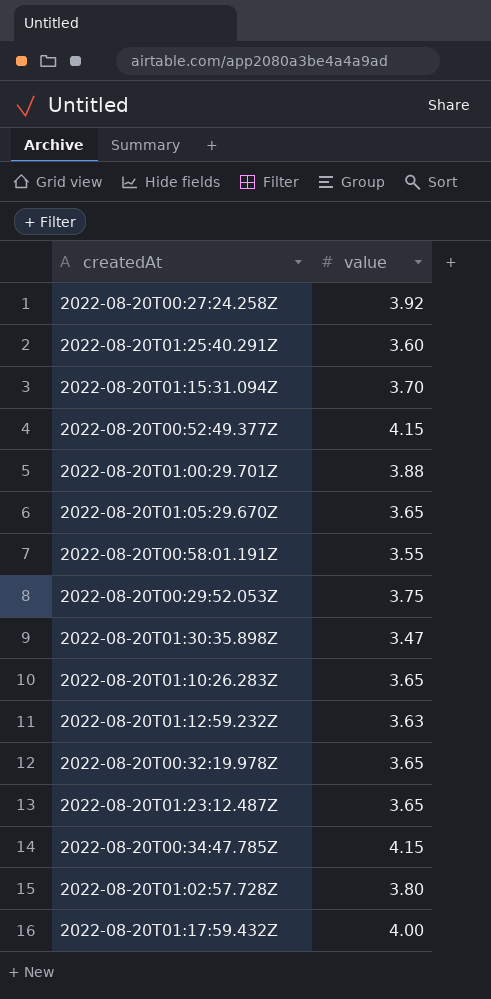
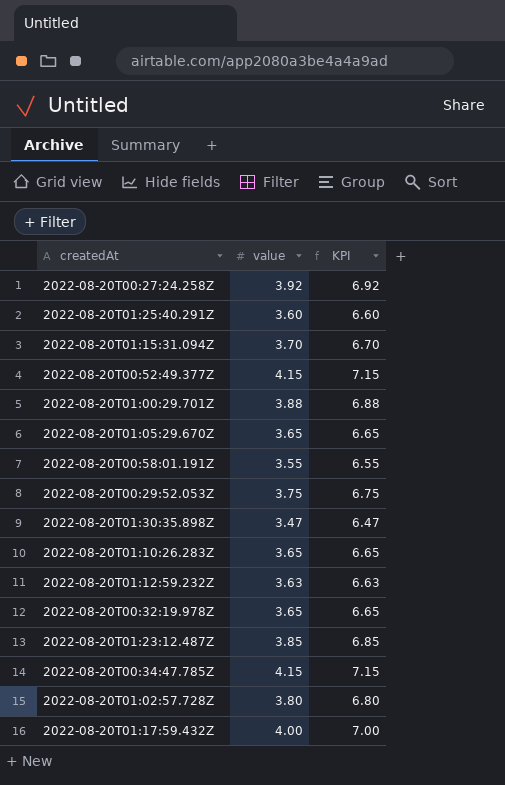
column KPI | formula: none -> [value] + 3
2022-08-20T01:23:12.487Z | value: 3.65 -> 3.85

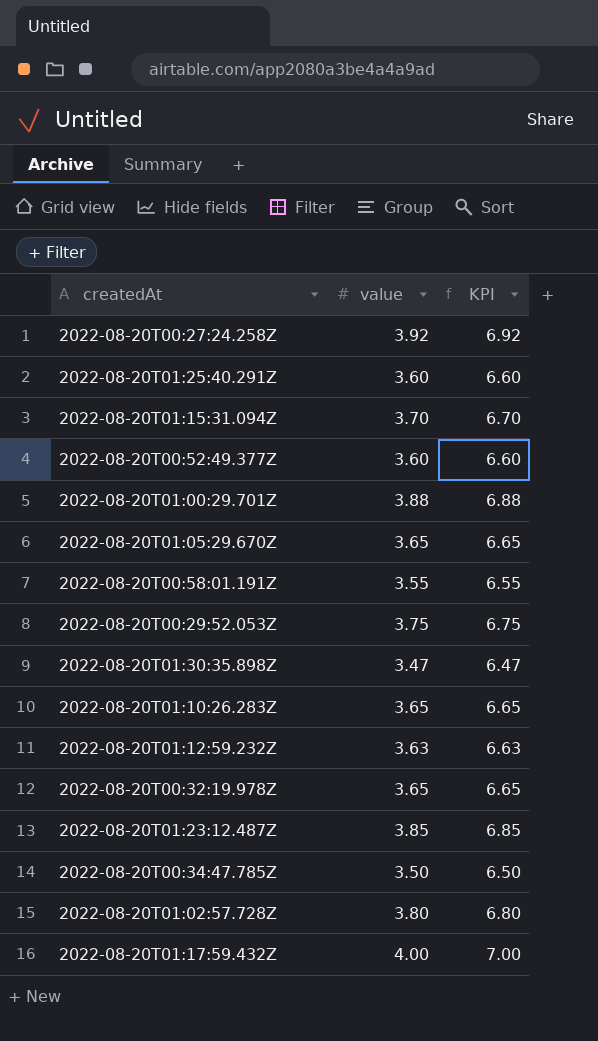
2022-08-20T00:52:49.377Z | value: 4.15 -> 3.60
2022-08-20T00:52:49.377Z | KPI: 7.15 -> 6.60
2022-08-20T00:34:47.785Z | value: 4.15 -> 3.50
2022-08-20T00:34:47.785Z | KPI: 7.15 -> 6.50

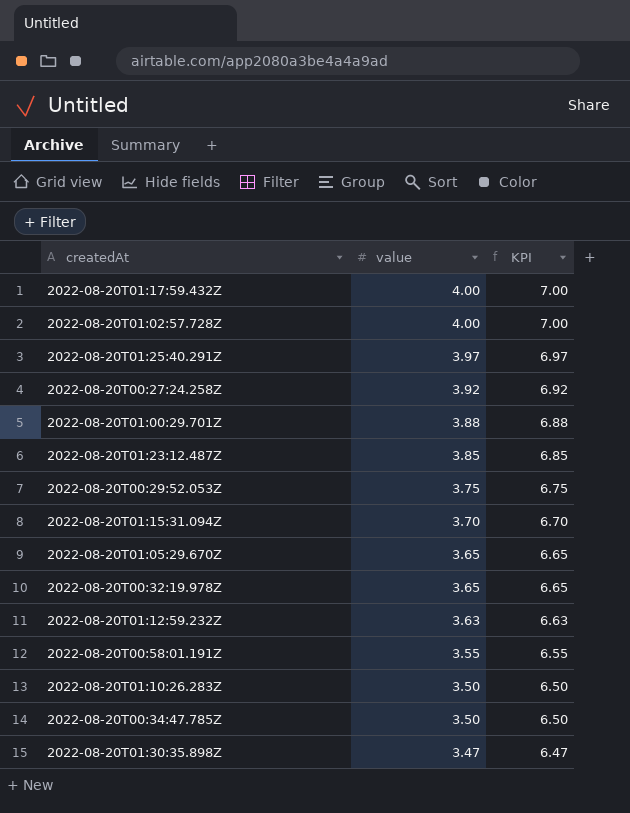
row order: none -> value descending
row 2022-08-20T00:52:49.377Z: 3.60 | 6.60 -> none
2022-08-20T01:02:57.728Z | value: 3.80 -> 4.00
2022-08-20T01:02:57.728Z | KPI: 6.80 -> 7.00
2022-08-20T01:25:40.291Z | value: 3.60 -> 3.97
2022-08-20T01:25:40.291Z | KPI: 6.60 -> 6.97
2022-08-20T01:10:26.283Z | value: 3.65 -> 3.50
2022-08-20T01:10:26.283Z | KPI: 6.65 -> 6.50

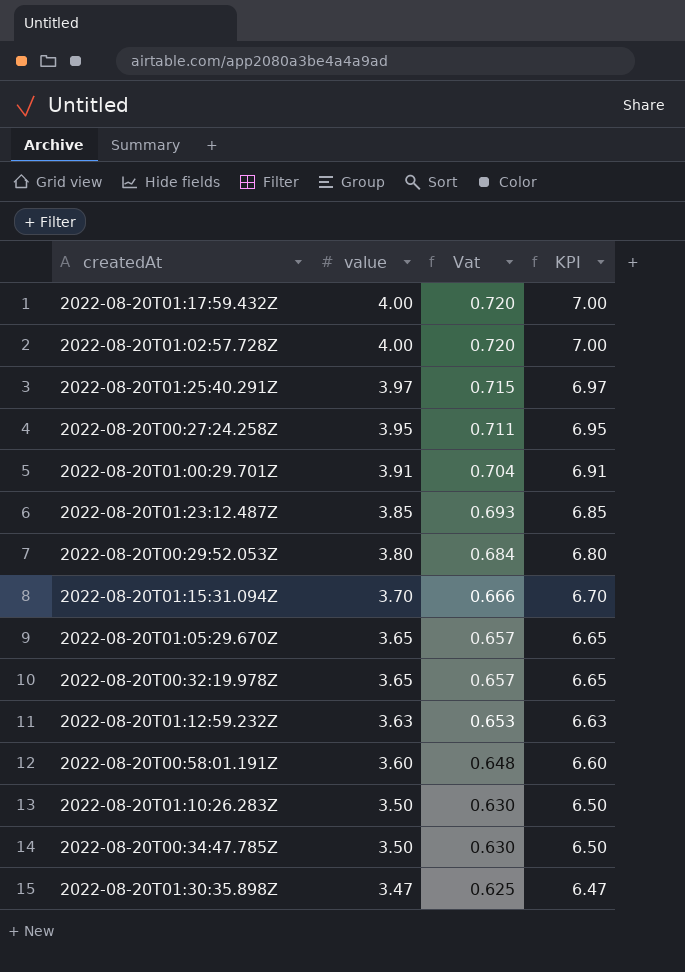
column Vat | formula: none -> [value] * 0.18
2022-08-20T00:27:24.258Z | value: 3.92 -> 3.95
2022-08-20T00:27:24.258Z | KPI: 6.92 -> 6.95
2022-08-20T01:00:29.701Z | value: 3.88 -> 3.91
2022-08-20T01:00:29.701Z | KPI: 6.88 -> 6.91
2022-08-20T00:29:52.053Z | value: 3.75 -> 3.80
2022-08-20T00:29:52.053Z | KPI: 6.75 -> 6.80
2022-08-20T00:58:01.191Z | value: 3.55 -> 3.60
2022-08-20T00:58:01.191Z | KPI: 6.55 -> 6.60

